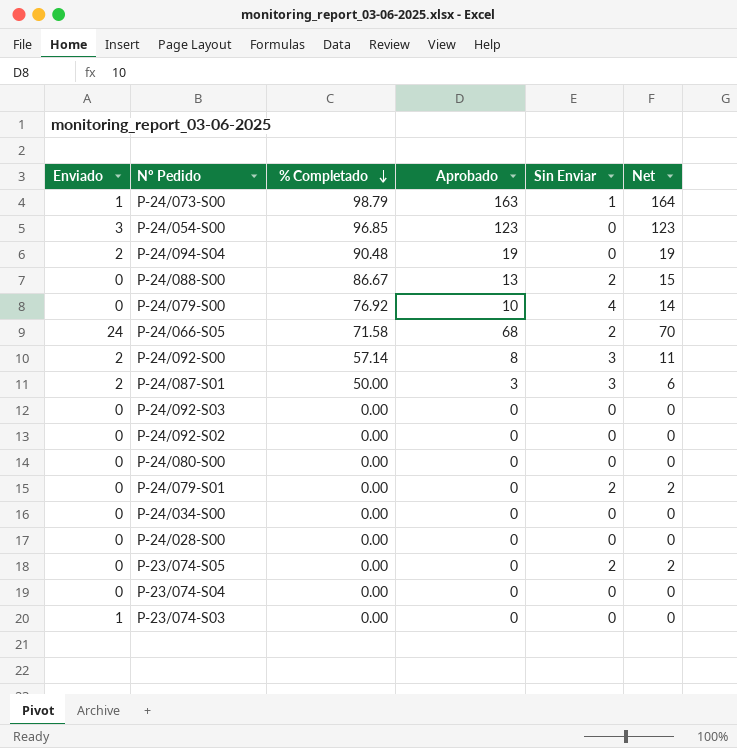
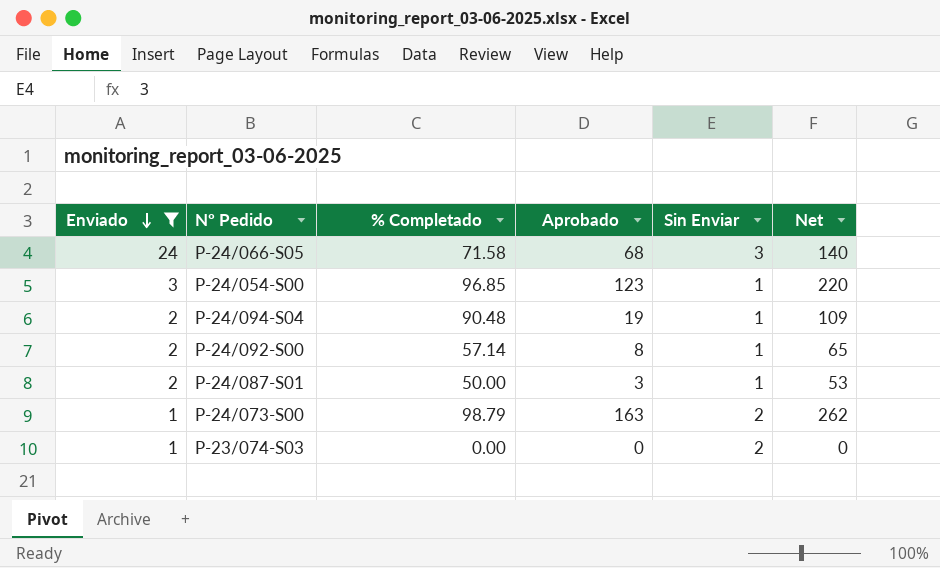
filter: none -> Enviado != 0
row order: % Completado descending -> Enviado descending
column Net | formula: [Aprobado] + [Sin Enviar] -> [% Completado] + [Aprobado]
P-24/066-S05 | Sin Enviar: 2 -> 3
P-24/054-S00 | Sin Enviar: 0 -> 1
P-24/094-S04 | Sin Enviar: 0 -> 1
P-24/092-S00 | Sin Enviar: 3 -> 1
P-24/087-S01 | Sin Enviar: 3 -> 1
P-24/073-S00 | Sin Enviar: 1 -> 2
P-23/074-S03 | Sin Enviar: 0 -> 2

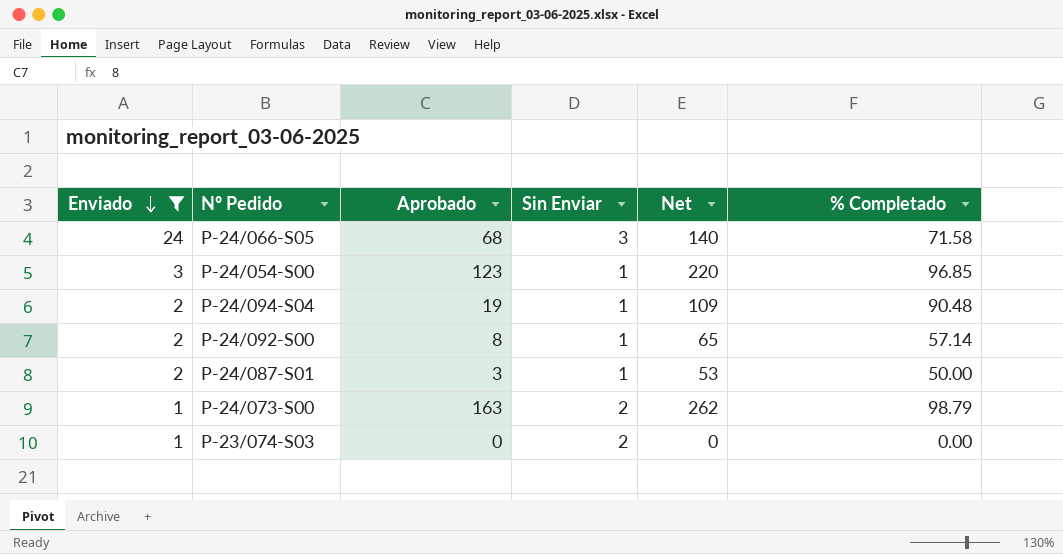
column % Completado | position: 3 -> 6

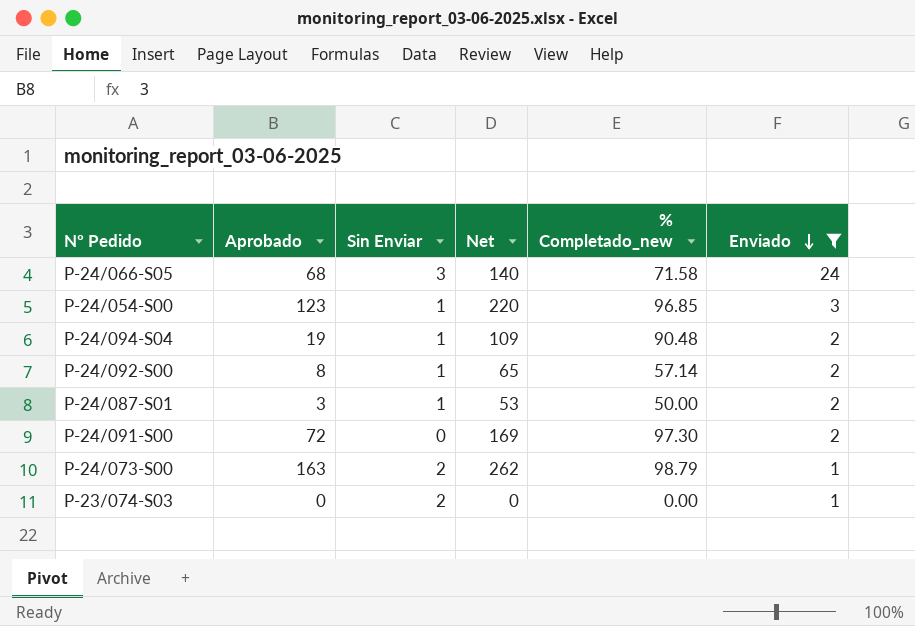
column name: % Completado -> % Completado_new
column Enviado | position: 1 -> 6
row P-24/091-S00: none -> 72 | 0 | 169 | 97.30 | 2

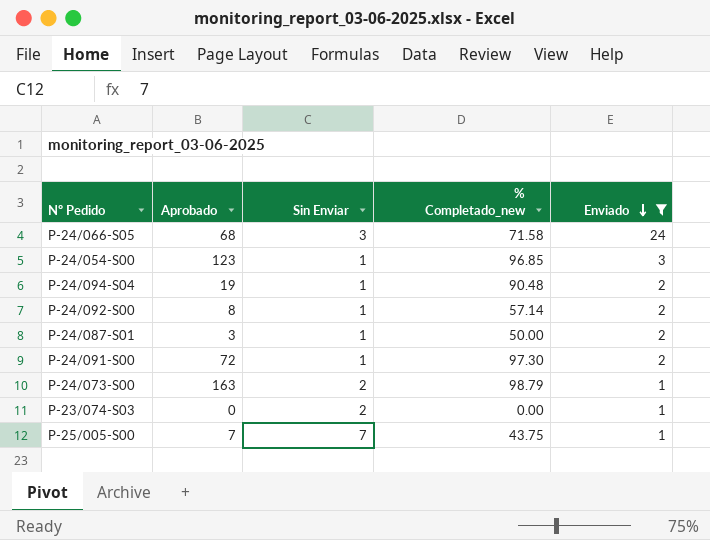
column Net | formula: [Aprobado] + [% Completado_new] -> none
P-24/091-S00 | Sin Enviar: 0 -> 1
row P-25/005-S00: none -> 7 | 7 | 43.75 | 1

